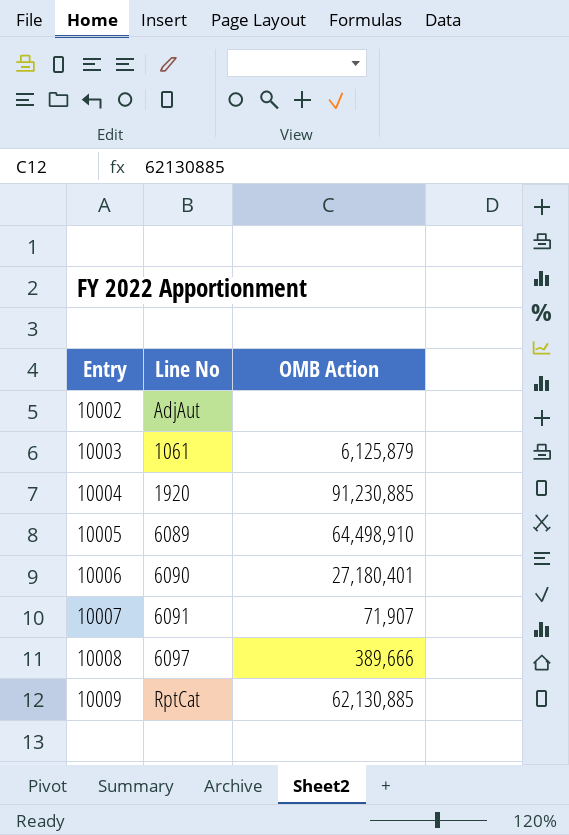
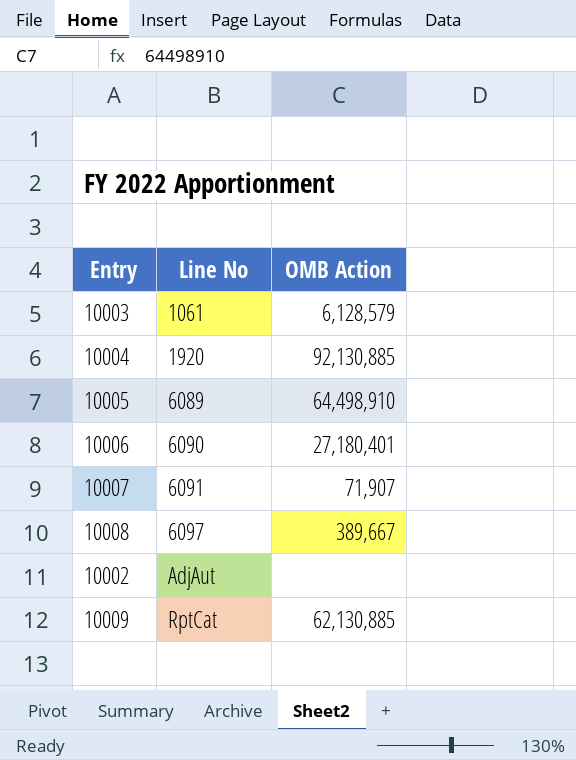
row order: Entry ascending -> Line No ascending
10003 | OMB Action: 6,125,879 -> 6,128,579
10004 | OMB Action: 91,230,885 -> 92,130,885
10008 | OMB Action: 389,666 -> 389,667

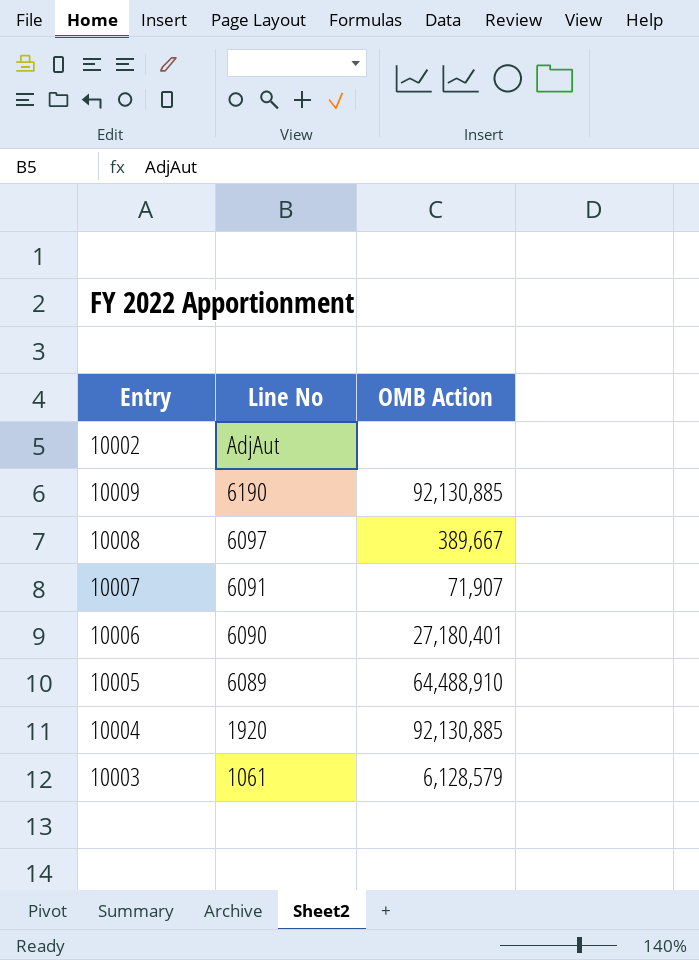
row order: Line No ascending -> Line No descending
10009 | Line No: RptCat -> 6190
10009 | OMB Action: 62,130,885 -> 92,130,885
10005 | OMB Action: 64,498,910 -> 64,488,910

